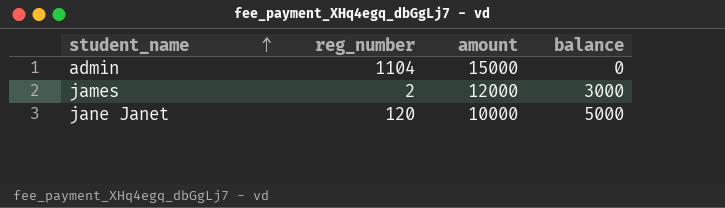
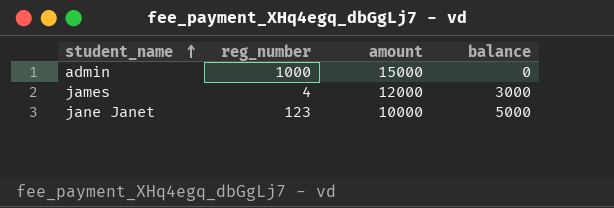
admin | reg_number: 1104 -> 1000
james | reg_number: 2 -> 4
jane Janet | reg_number: 120 -> 123

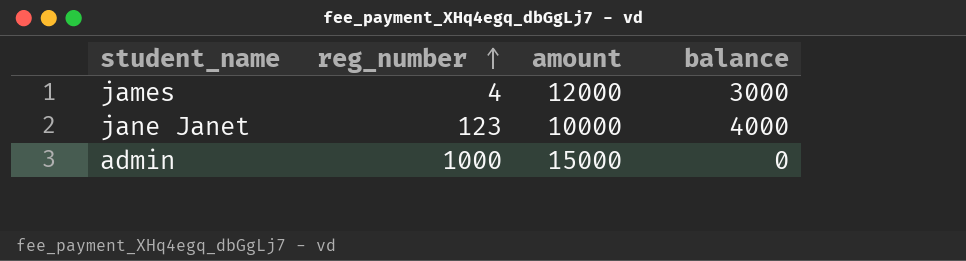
row order: student_name ascending -> reg_number ascending
jane Janet | balance: 5000 -> 4000

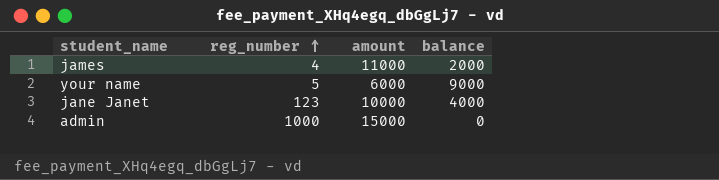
james | amount: 12000 -> 11000
james | balance: 3000 -> 2000
row your name: none -> 5 | 6000 | 9000

